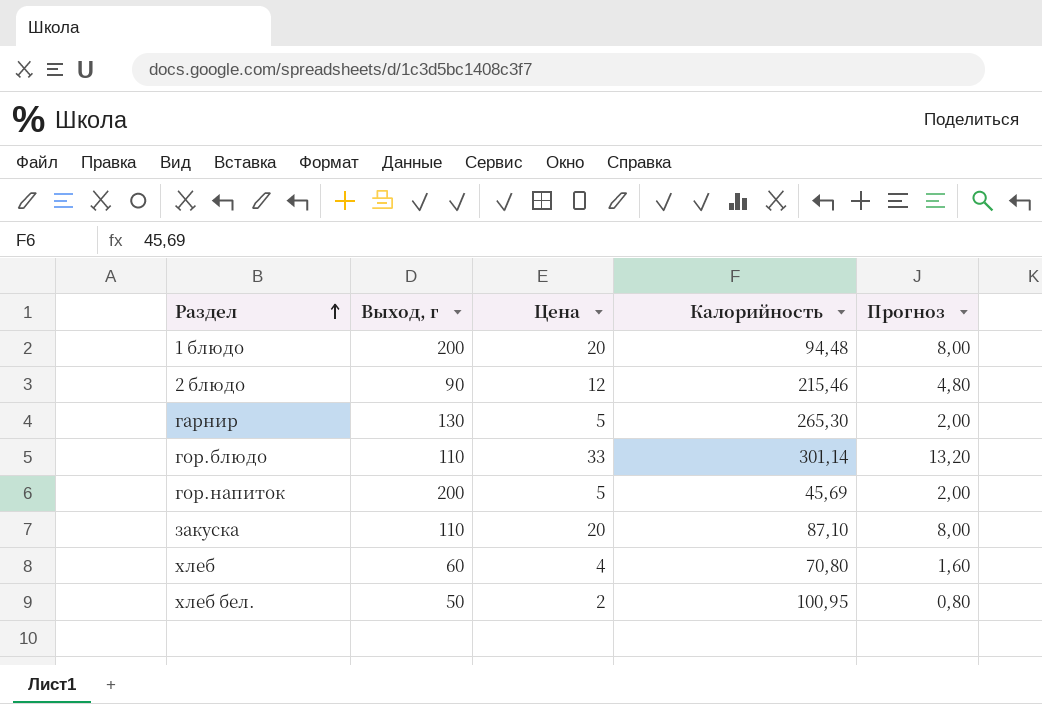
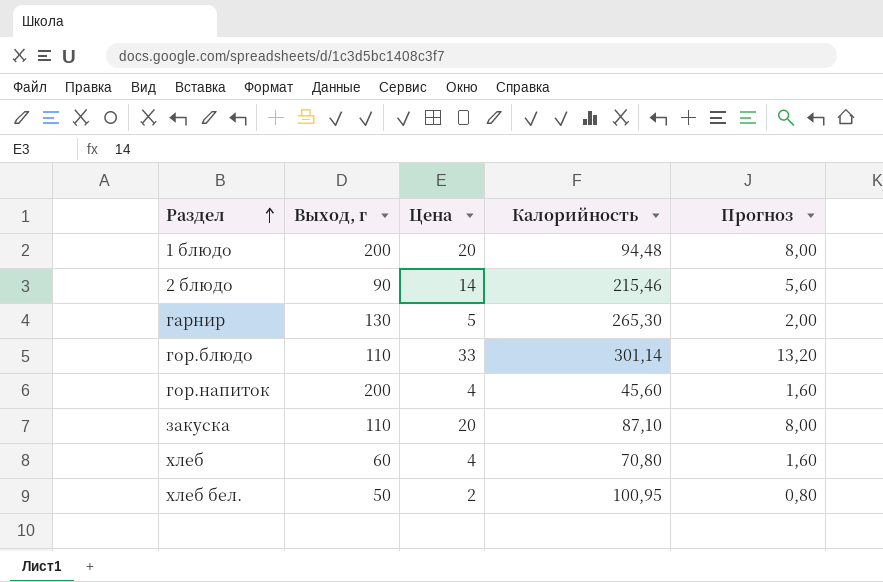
2 блюдо | Цена: 12 -> 14
2 блюдо | Прогноз: 4,80 -> 5,60
гор.напиток | Цена: 5 -> 4
гор.напиток | Калорийность: 45,69 -> 45,60
гор.напиток | Прогноз: 2,00 -> 1,60

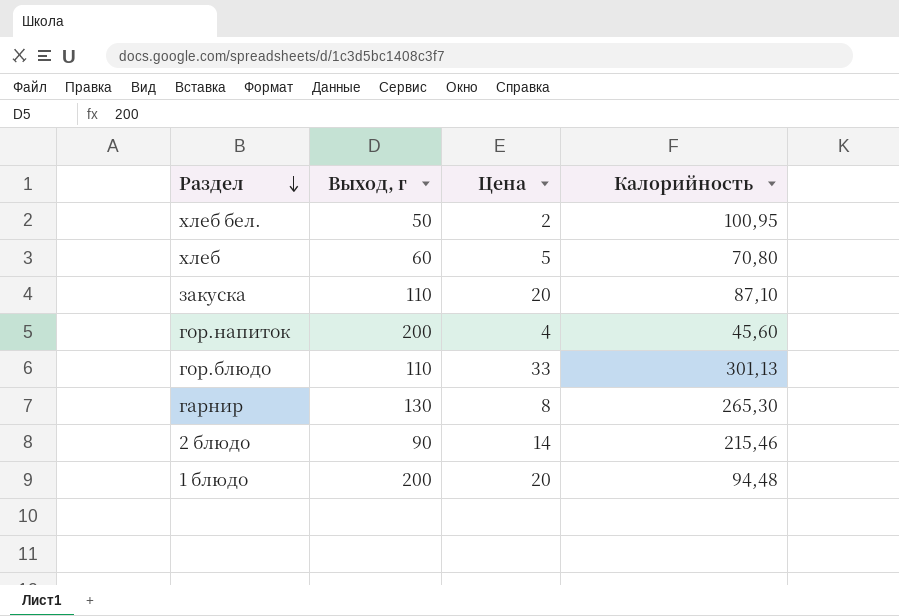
row order: Раздел ascending -> Раздел descending
column Прогноз | formula: [Цена] * 0,4 -> none
хлеб | Цена: 4 -> 5
гор.блюдо | Калорийность: 301,14 -> 301,13
гарнир | Цена: 5 -> 8

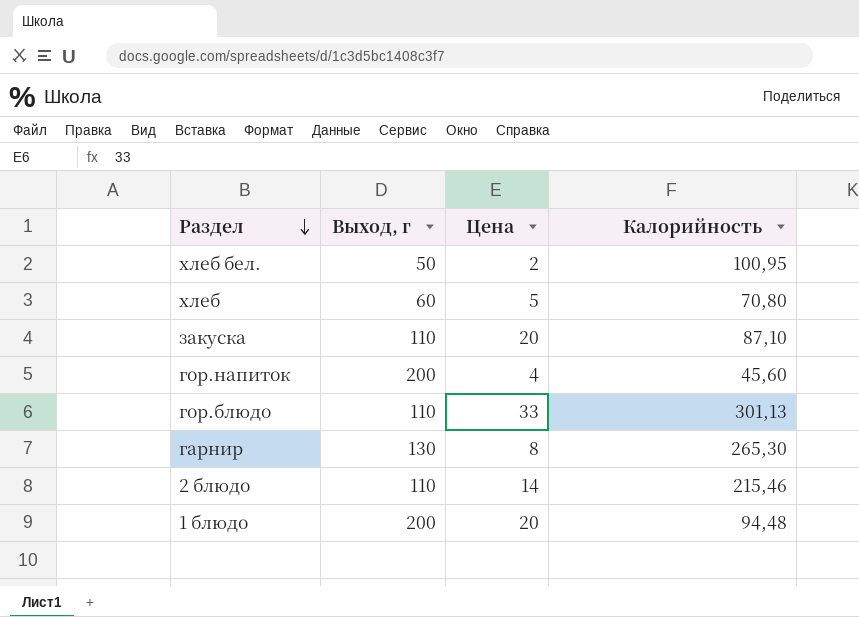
2 блюдо | Выход, г: 90 -> 110

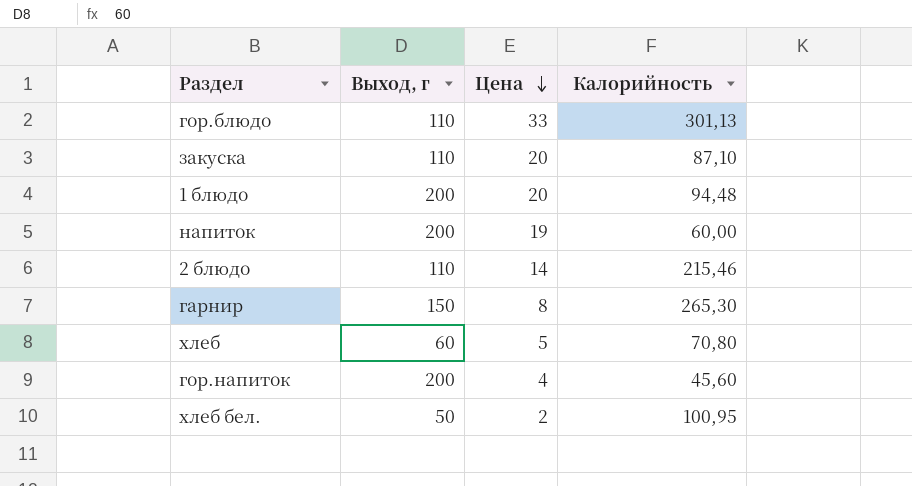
row order: Раздел descending -> Цена descending
row напиток: none -> 200 | 19 | 60,00
гарнир | Выход, г: 130 -> 150

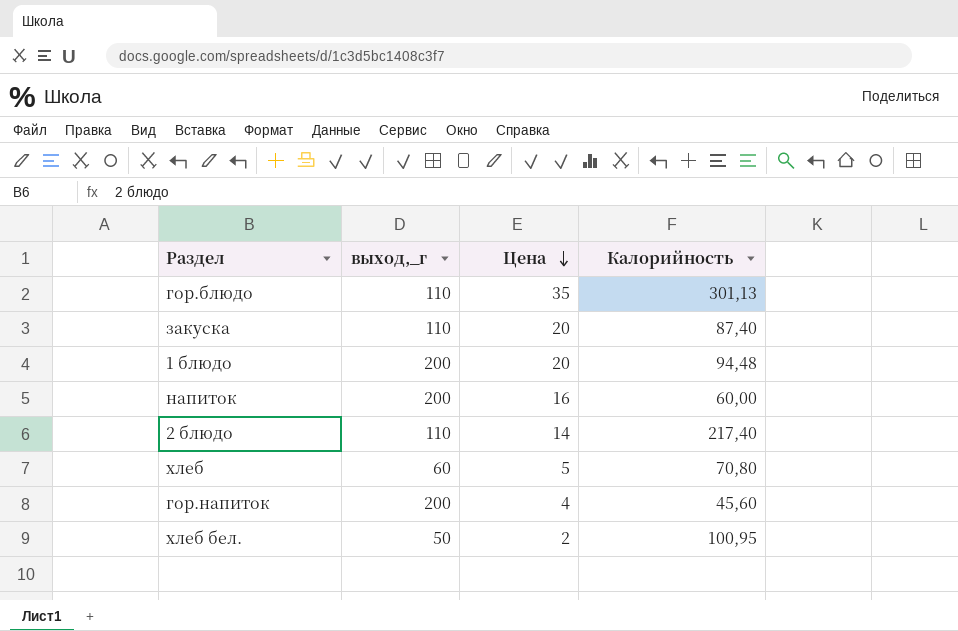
column name: Выход, г -> выход,_г
row гарнир: 150 | 8 | 265,30 -> none
гор.блюдо | Цена: 33 -> 35
закуска | Калорийность: 87,10 -> 87,40
напиток | Цена: 19 -> 16
2 блюдо | Калорийность: 215,46 -> 217,40

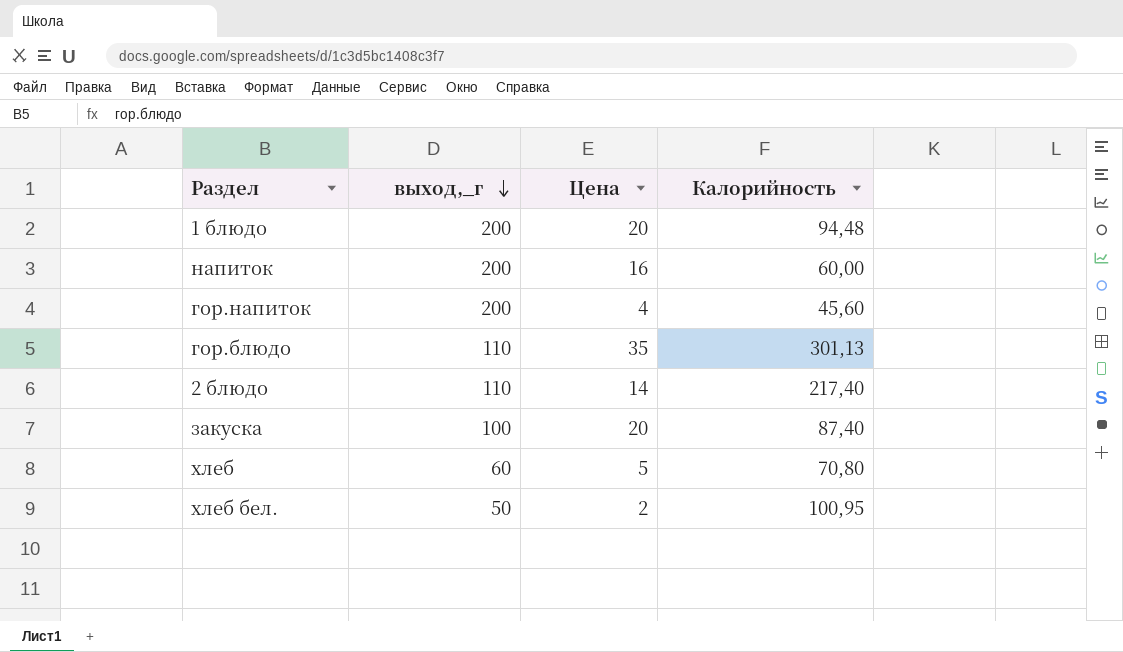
row order: Цена descending -> выход,_г descending
закуска | выход,_г: 110 -> 100

